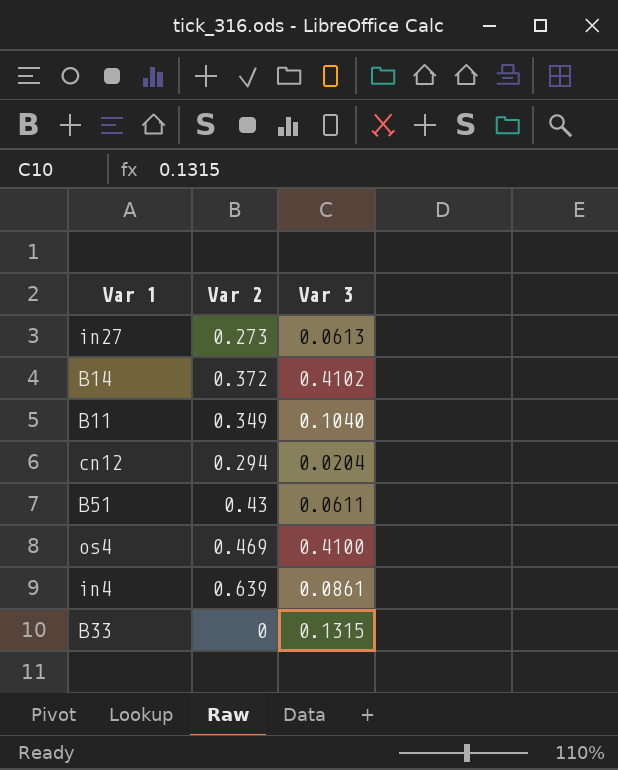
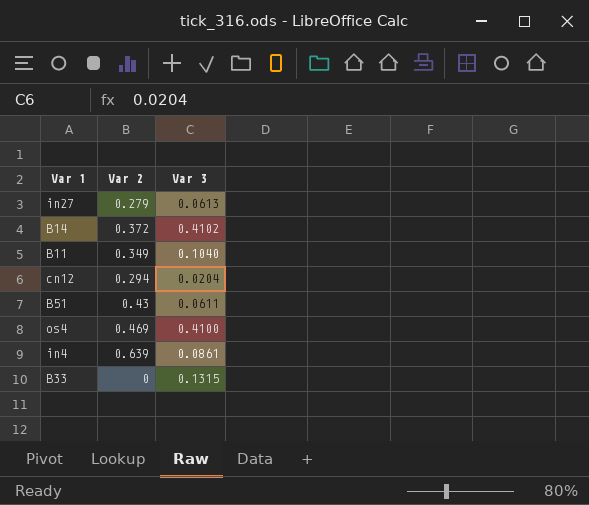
in27 | Var 2: 0.273 -> 0.279

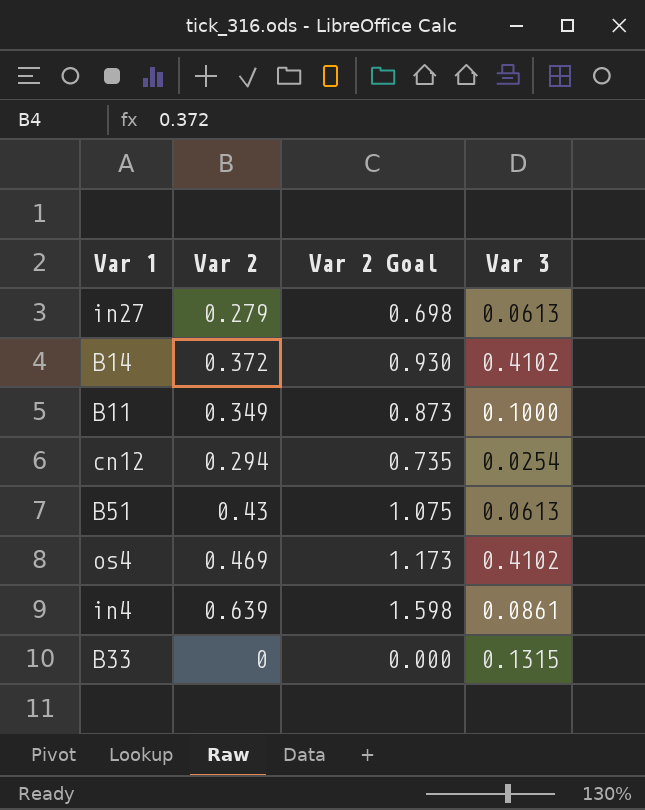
column Var 2 Goal | formula: none -> [Var 2] * 2.5
B11 | Var 3: 0.1040 -> 0.1000
cn12 | Var 3: 0.0204 -> 0.0254
B51 | Var 3: 0.0611 -> 0.0613
os4 | Var 3: 0.4100 -> 0.4102

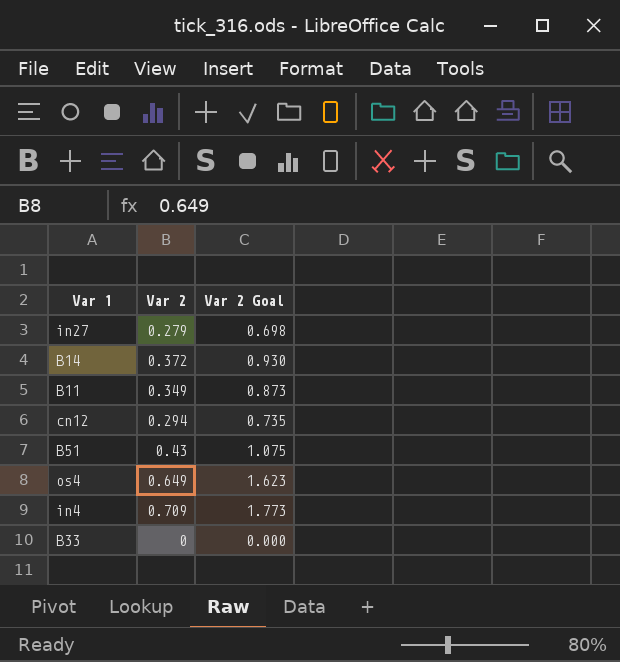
column Var 3 | position: 4 -> none
os4 | Var 2: 0.469 -> 0.649
os4 | Var 2 Goal: 1.173 -> 1.623
in4 | Var 2: 0.639 -> 0.709
in4 | Var 2 Goal: 1.598 -> 1.773

